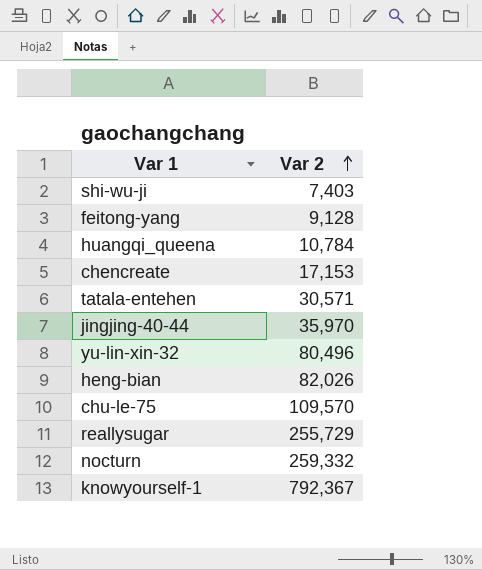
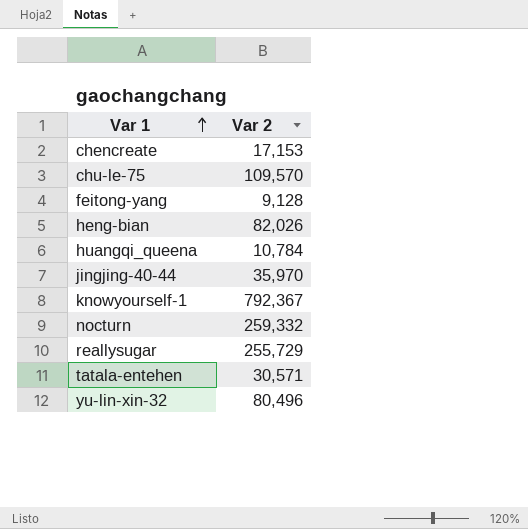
row order: Var 2 ascending -> Var 1 ascending
row shi-wu-ji: 7,403 -> none

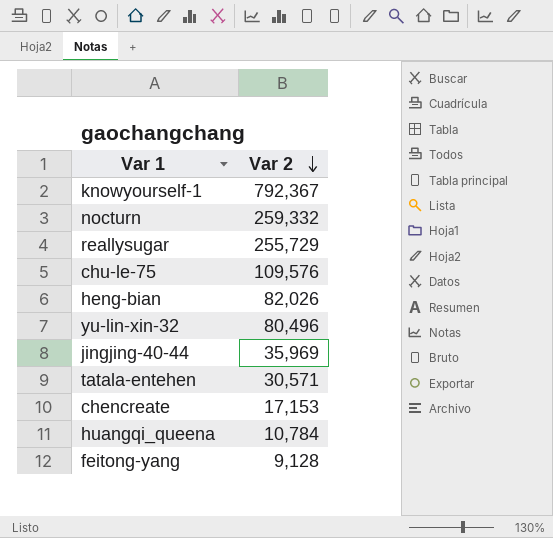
row order: Var 1 ascending -> Var 2 descending
chu-le-75 | Var 2: 109,570 -> 109,576
jingjing-40-44 | Var 2: 35,970 -> 35,969

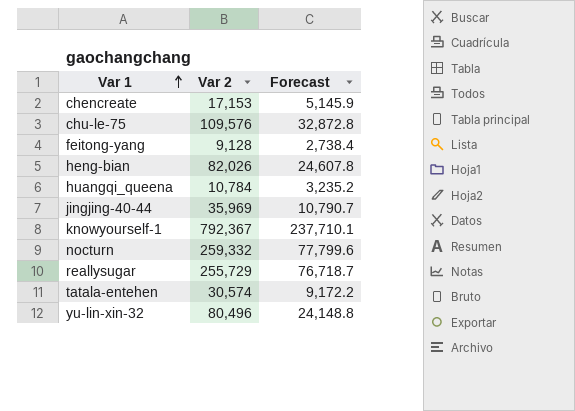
row order: Var 2 descending -> Var 1 ascending
column Forecast | formula: none -> [Var 2] * 0.3
tatala-entehen | Var 2: 30,571 -> 30,574

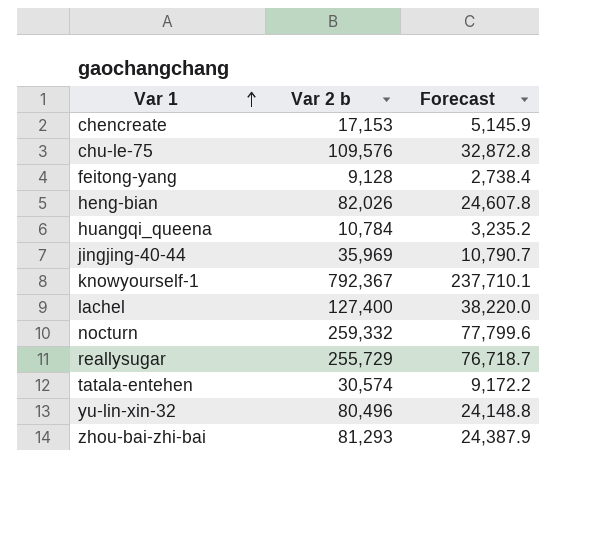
column name: Var 2 -> Var 2 b
row lachel: none -> 127,400 | 38,220.0
row zhou-bai-zhi-bai: none -> 81,293 | 24,387.9

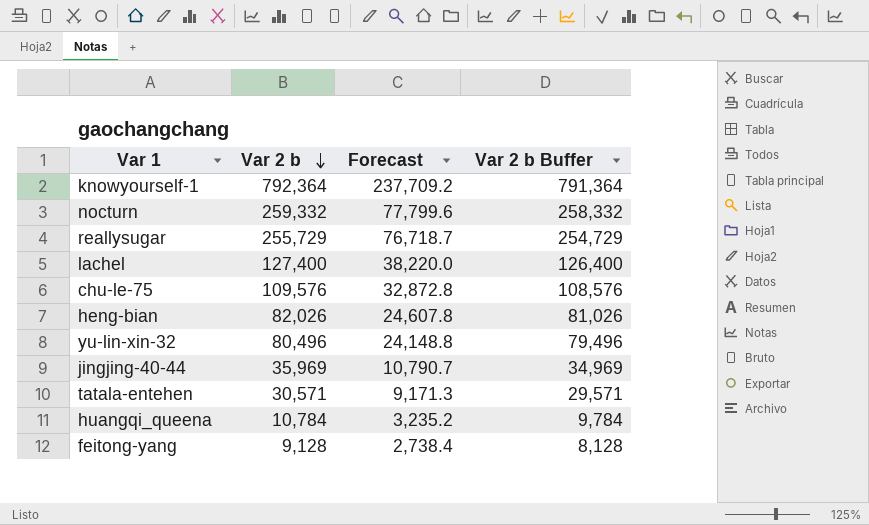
row order: Var 1 ascending -> Var 2 b descending
column Var 2 b Buffer | formula: none -> [Var 2 b] - 1000
row chencreate: 17,153 | 5,145.9 -> none
row zhou-bai-zhi-bai: 81,293 | 24,387.9 -> none
knowyourself-1 | Var 2 b: 792,367 -> 792,364
knowyourself-1 | Forecast: 237,710.1 -> 237,709.2
tatala-entehen | Var 2 b: 30,574 -> 30,571
tatala-entehen | Forecast: 9,172.2 -> 9,171.3

